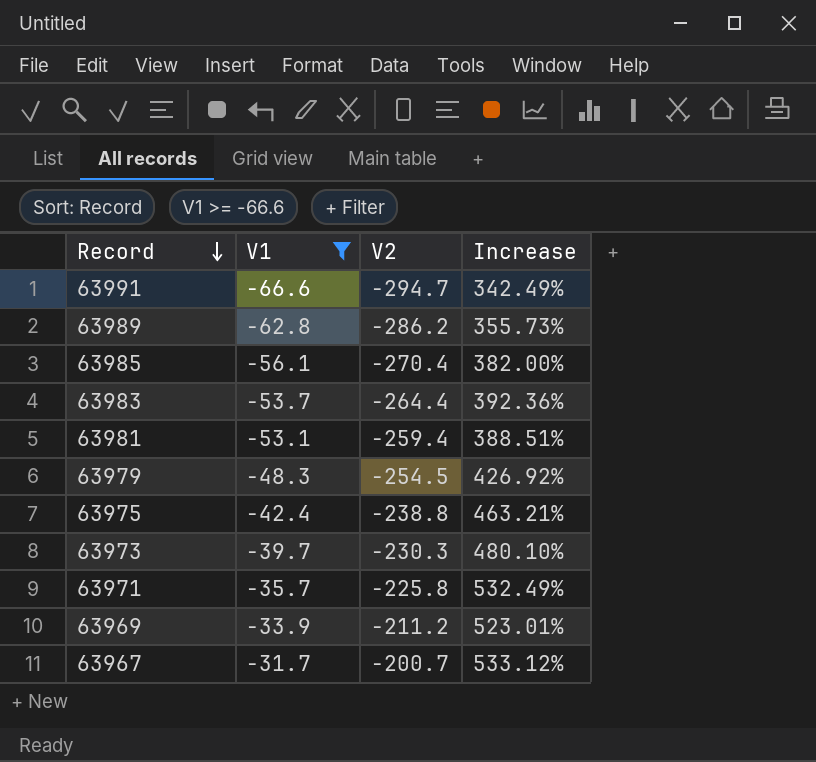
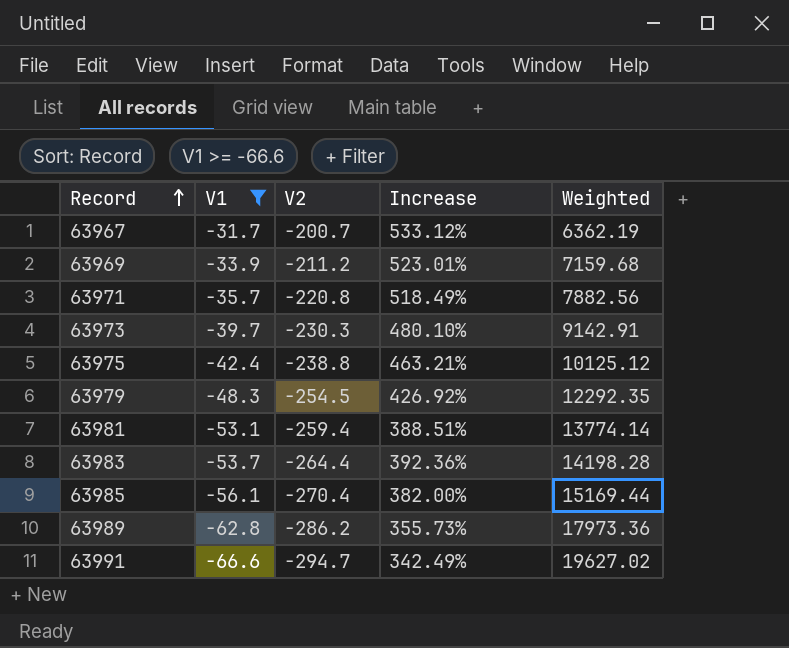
row order: Record descending -> Record ascending
column Weighted | formula: none -> [V1] * [V2]
63971 | V2: -225.8 -> -220.8
63971 | Increase: 532.49% -> 518.49%

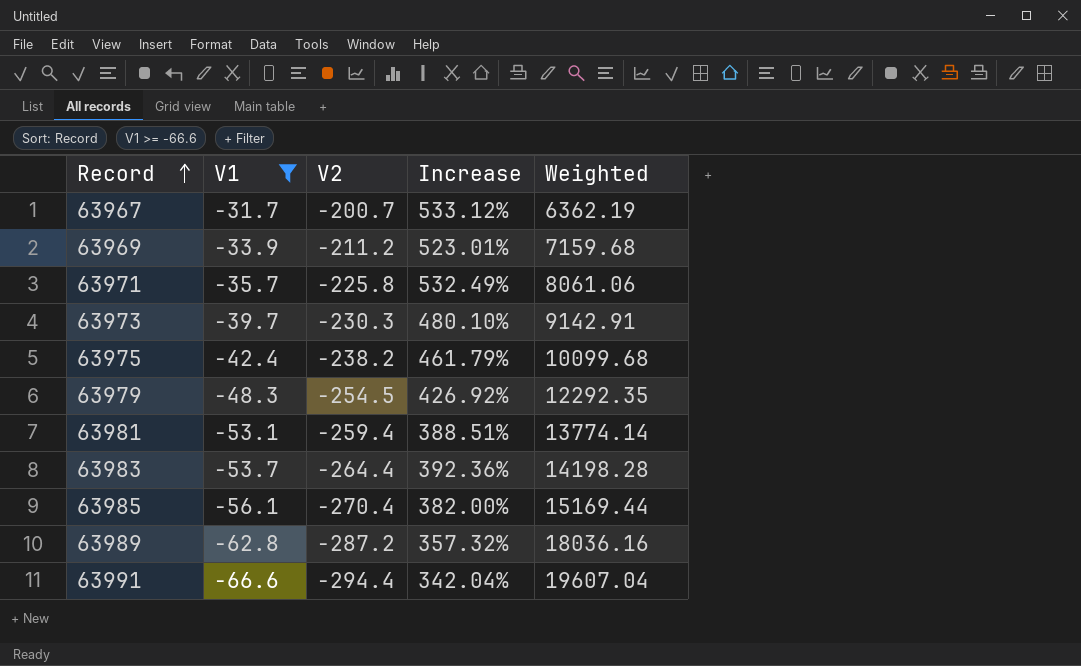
63971 | V2: -220.8 -> -225.8
63971 | Increase: 518.49% -> 532.49%
63971 | Weighted: 7882.56 -> 8061.06
63975 | V2: -238.8 -> -238.2
63975 | Increase: 463.21% -> 461.79%
63975 | Weighted: 10125.12 -> 10099.68
63989 | V2: -286.2 -> -287.2
63989 | Increase: 355.73% -> 357.32%
63989 | Weighted: 17973.36 -> 18036.16
63991 | V2: -294.7 -> -294.4
63991 | Increase: 342.49% -> 342.04%
63991 | Weighted: 19627.02 -> 19607.04

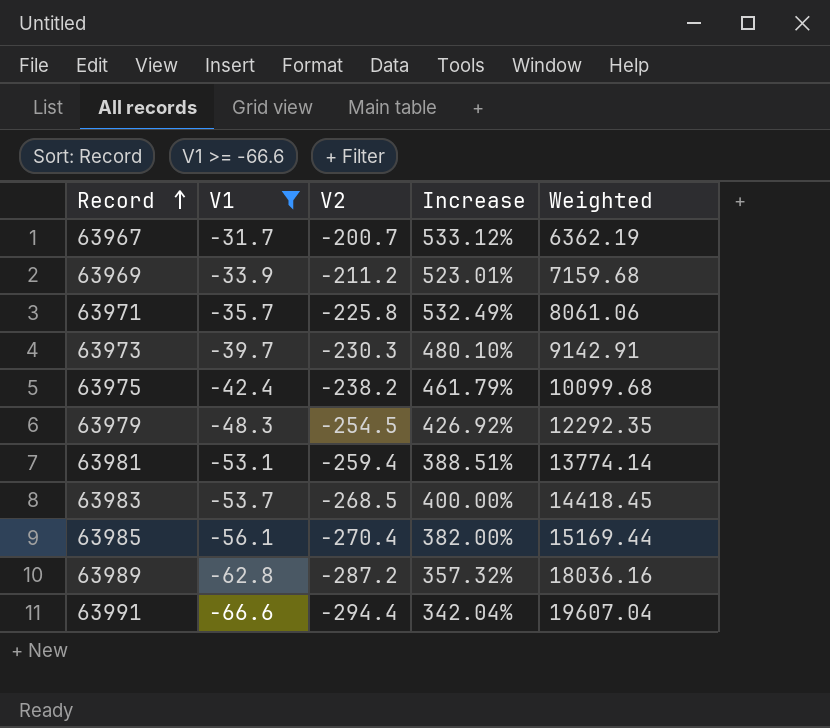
63983 | V2: -264.4 -> -268.5
63983 | Increase: 392.36% -> 400.00%
63983 | Weighted: 14198.28 -> 14418.45

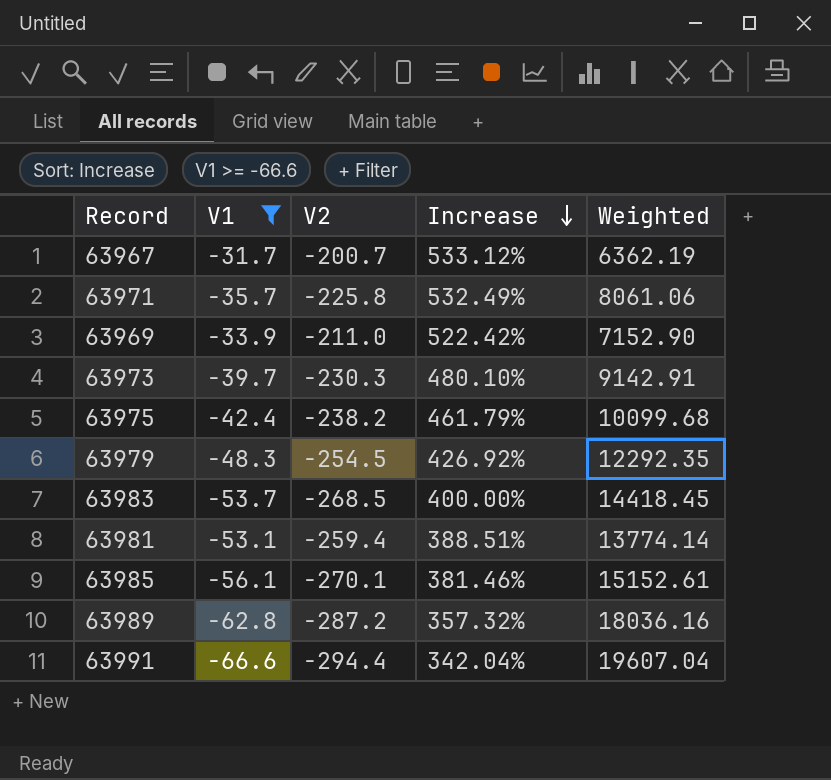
row order: Record ascending -> Increase descending
63969 | V2: -211.2 -> -211.0
63969 | Increase: 523.01% -> 522.42%
63969 | Weighted: 7159.68 -> 7152.90
63985 | V2: -270.4 -> -270.1
63985 | Increase: 382.00% -> 381.46%
63985 | Weighted: 15169.44 -> 15152.61

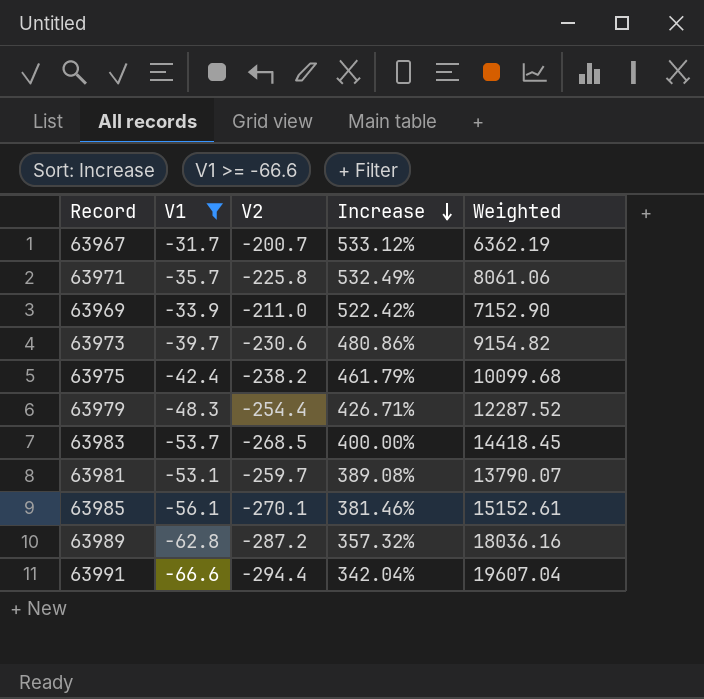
63973 | V2: -230.3 -> -230.6
63973 | Increase: 480.10% -> 480.86%
63973 | Weighted: 9142.91 -> 9154.82
63979 | V2: -254.5 -> -254.4
63979 | Increase: 426.92% -> 426.71%
63979 | Weighted: 12292.35 -> 12287.52
63981 | V2: -259.4 -> -259.7
63981 | Increase: 388.51% -> 389.08%
63981 | Weighted: 13774.14 -> 13790.07

